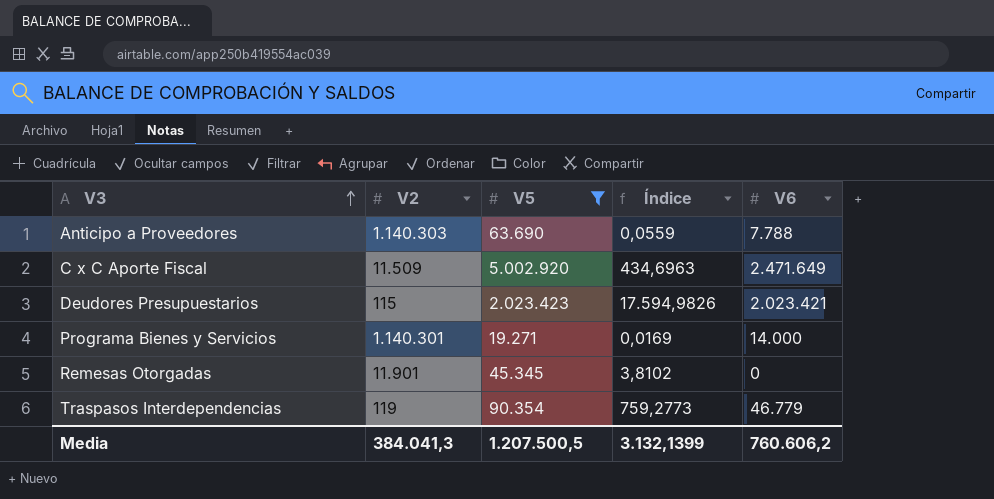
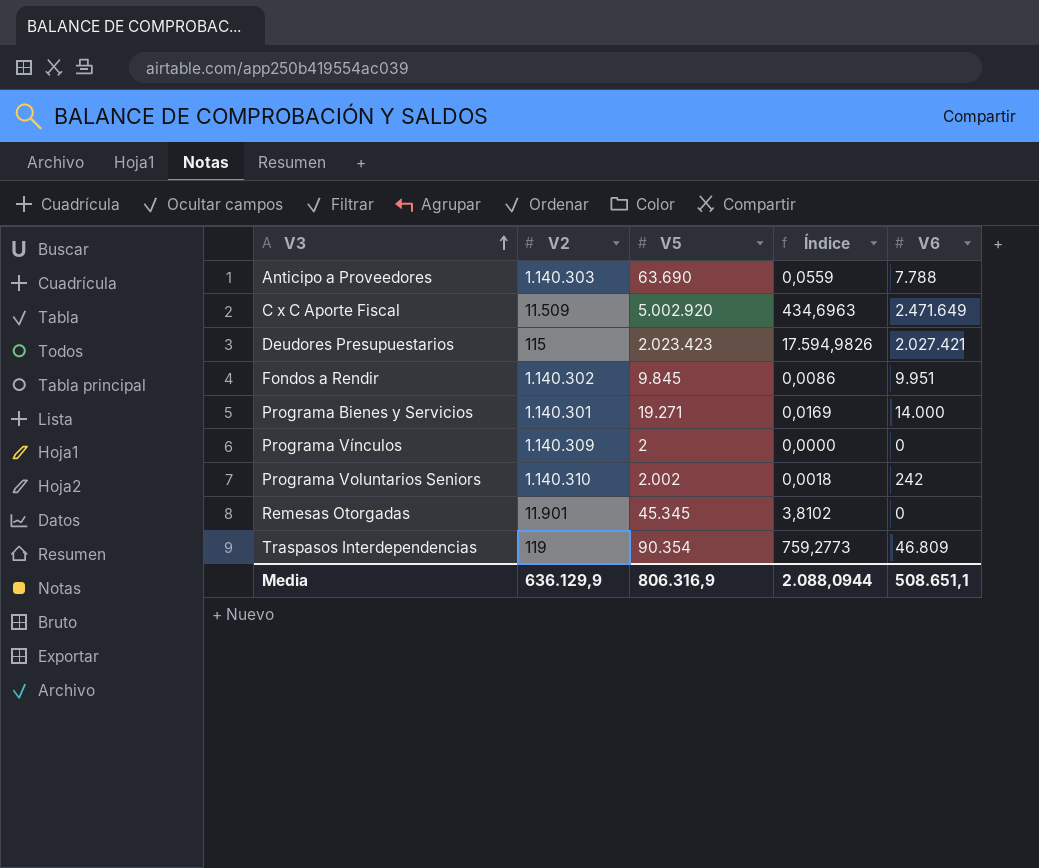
filter: V5 >= 19.271 -> none
Deudores Presupuestarios | V6: 2.023.421 -> 2.027.421
Traspasos Interdependencias | V6: 46.779 -> 46.809
Media | V2: 384.041,3 -> 636.129,9
Media | V5: 1.207.500,5 -> 806.316,9
Media | Índice: 3.132,1399 -> 2.088,0944
Media | V6: 760.606,2 -> 508.651,1

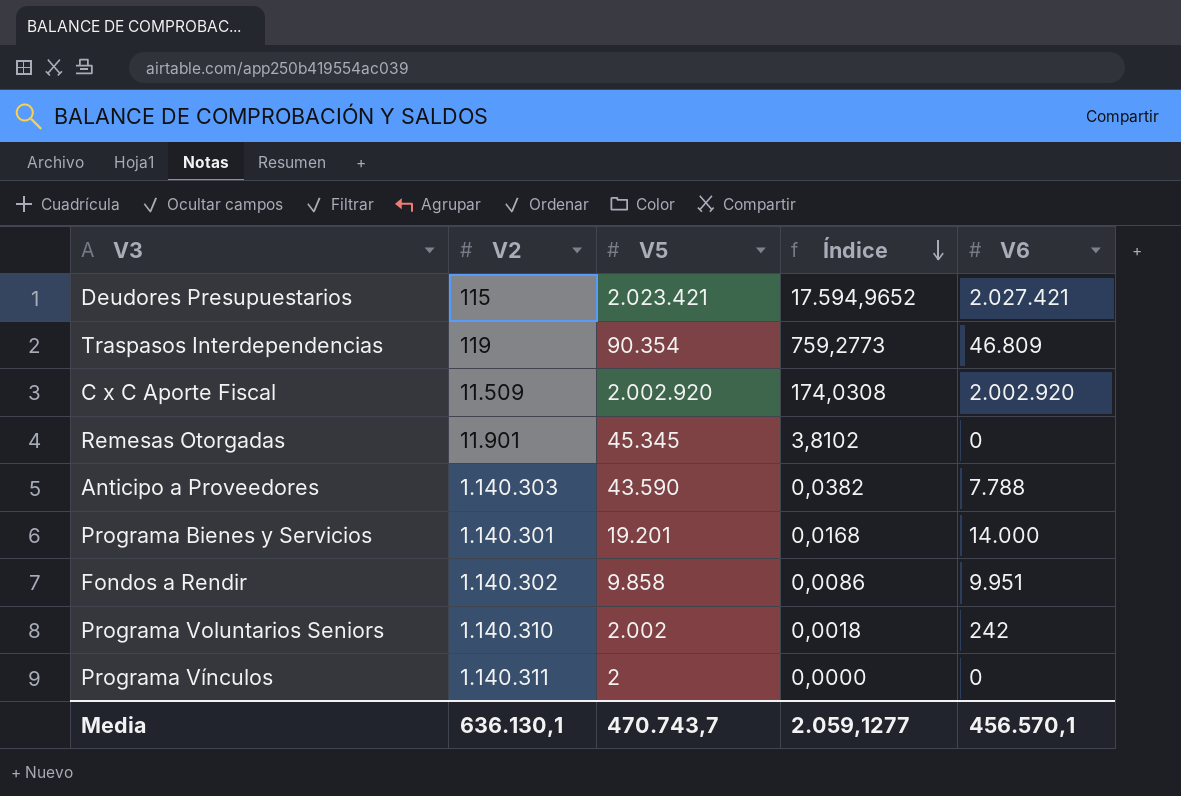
row order: V3 ascending -> Índice descending
Deudores Presupuestarios | V5: 2.023.423 -> 2.023.421
Deudores Presupuestarios | Índice: 17.594,9826 -> 17.594,9652
C x C Aporte Fiscal | V5: 5.002.920 -> 2.002.920
C x C Aporte Fiscal | Índice: 434,6963 -> 174,0308
C x C Aporte Fiscal | V6: 2.471.649 -> 2.002.920
Anticipo a Proveedores | V5: 63.690 -> 43.590
Anticipo a Proveedores | Índice: 0,0559 -> 0,0382
Programa Bienes y Servicios | V5: 19.271 -> 19.201
Programa Bienes y Servicios | Índice: 0,0169 -> 0,0168
Fondos a Rendir | V5: 9.845 -> 9.858
Programa Vínculos | V2: 1.140.309 -> 1.140.311
Media | V2: 636.129,9 -> 636.130,1
Media | V5: 806.316,9 -> 470.743,7
Media | Índice: 2.088,0944 -> 2.059,1277
Media | V6: 508.651,1 -> 456.570,1

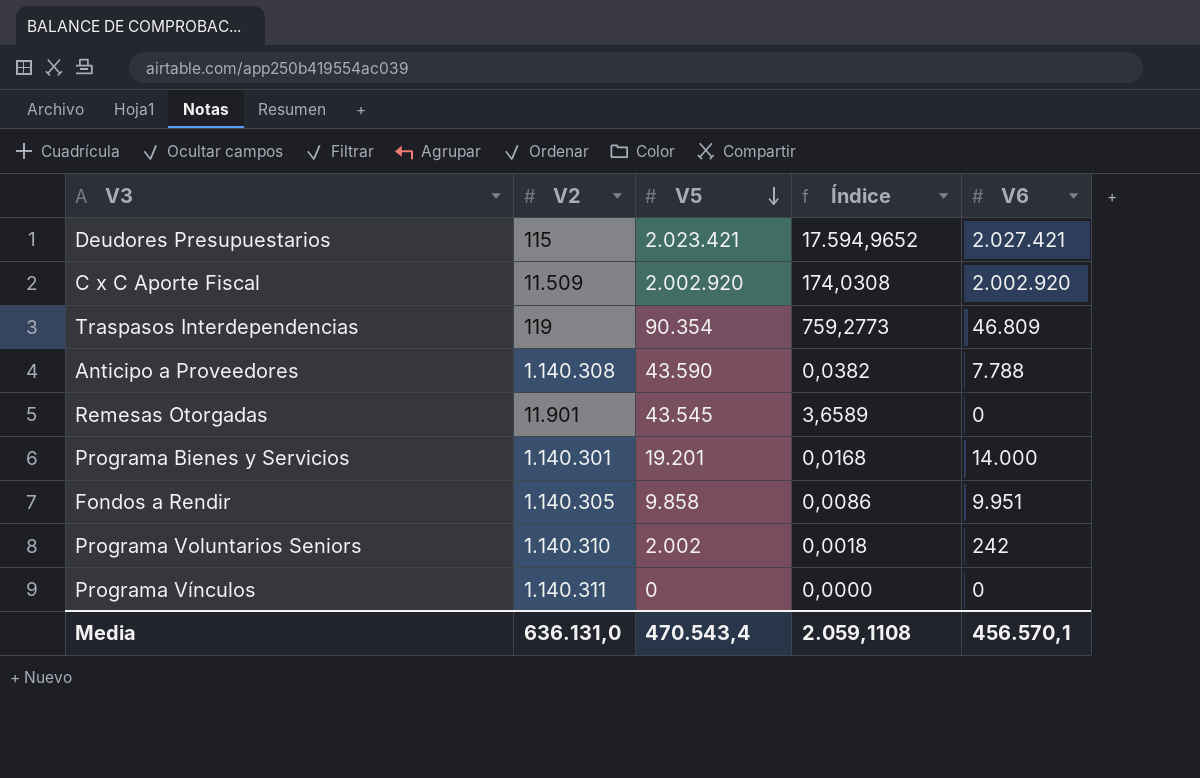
row order: Índice descending -> V5 descending
Anticipo a Proveedores | V2: 1.140.303 -> 1.140.308
Remesas Otorgadas | V5: 45.345 -> 43.545
Remesas Otorgadas | Índice: 3,8102 -> 3,6589
Fondos a Rendir | V2: 1.140.302 -> 1.140.305
Programa Vínculos | V5: 2 -> 0
Media | V2: 636.130,1 -> 636.131,0
Media | V5: 470.743,7 -> 470.543,4
Media | Índice: 2.059,1277 -> 2.059,1108

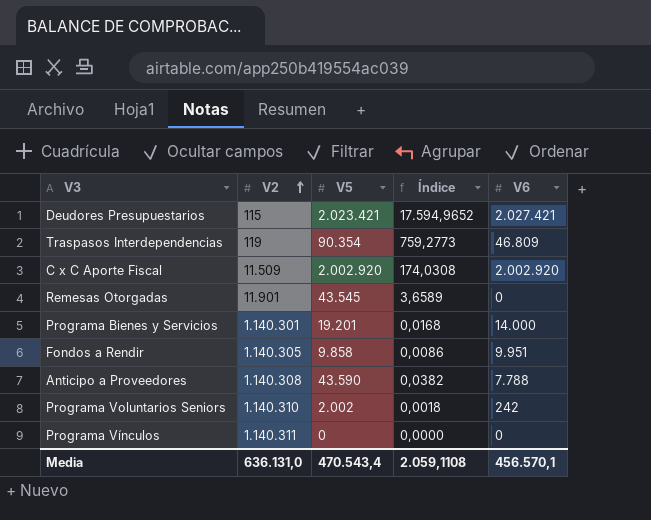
row order: V5 descending -> V2 ascending

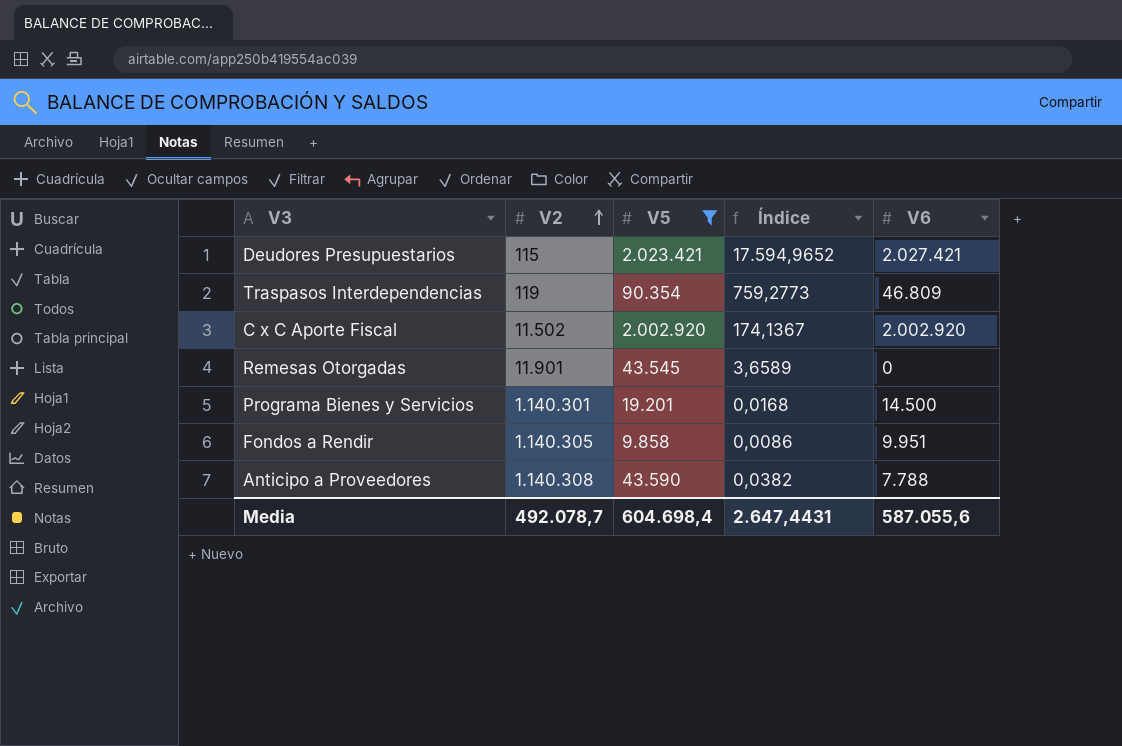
filter: none -> V5 >= 9.858
C x C Aporte Fiscal | V2: 11.509 -> 11.502
C x C Aporte Fiscal | Índice: 174,0308 -> 174,1367
Programa Bienes y Servicios | V6: 14.000 -> 14.500
Media | V2: 636.131,0 -> 492.078,7
Media | V5: 470.543,4 -> 604.698,4
Media | Índice: 2.059,1108 -> 2.647,4431
Media | V6: 456.570,1 -> 587.055,6

